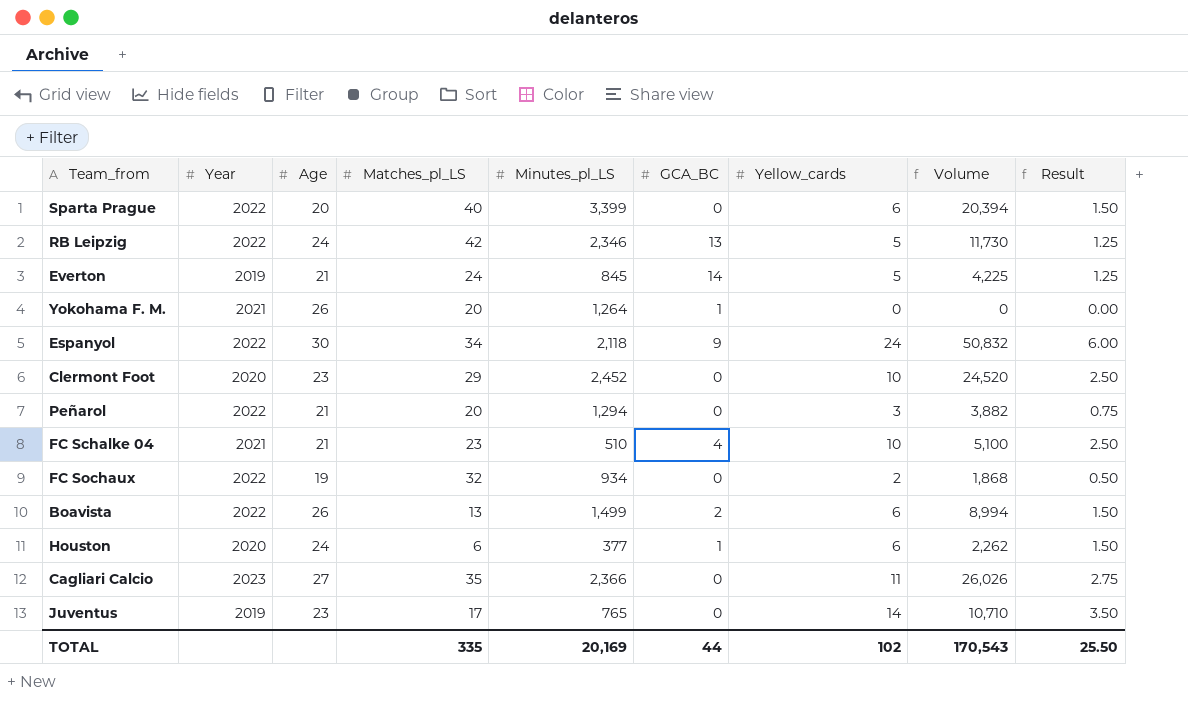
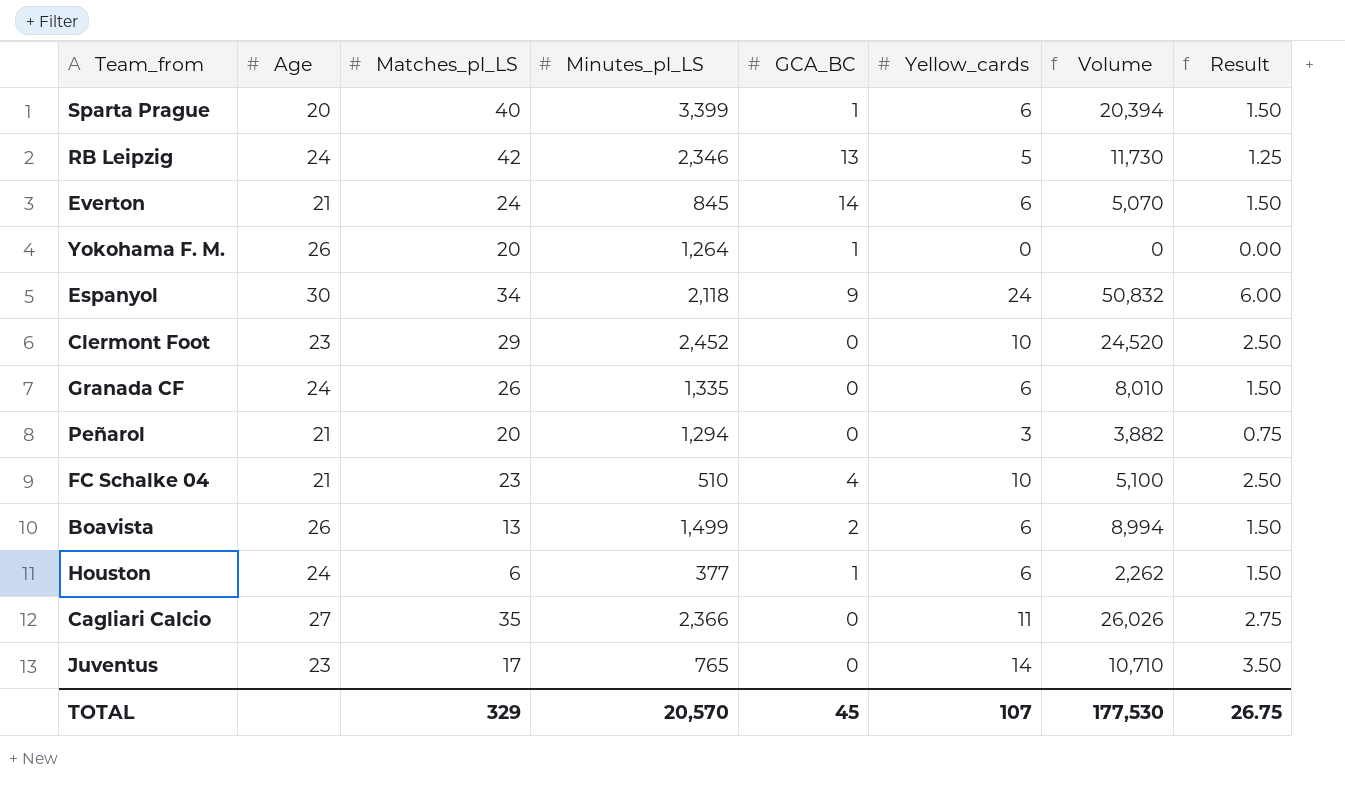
column Year | position: 2 -> none
row FC Sochaux: 2022 | 19 | 32 | 934 | 0 | 2 | 1,868 | 0.50 -> none
Sparta Prague | GCA_BC: 0 -> 1
Everton | Yellow_cards: 5 -> 6
Everton | Volume: 4,225 -> 5,070
Everton | Result: 1.25 -> 1.50
row Granada CF: none -> 24 | 26 | 1,335 | 0 | 6 | 8,010 | 1.50
TOTAL | Matches_pl_LS: 335 -> 329
TOTAL | Minutes_pl_LS: 20,169 -> 20,570
TOTAL | GCA_BC: 44 -> 45
TOTAL | Yellow_cards: 102 -> 107
TOTAL | Volume: 170,543 -> 177,530
TOTAL | Result: 25.50 -> 26.75

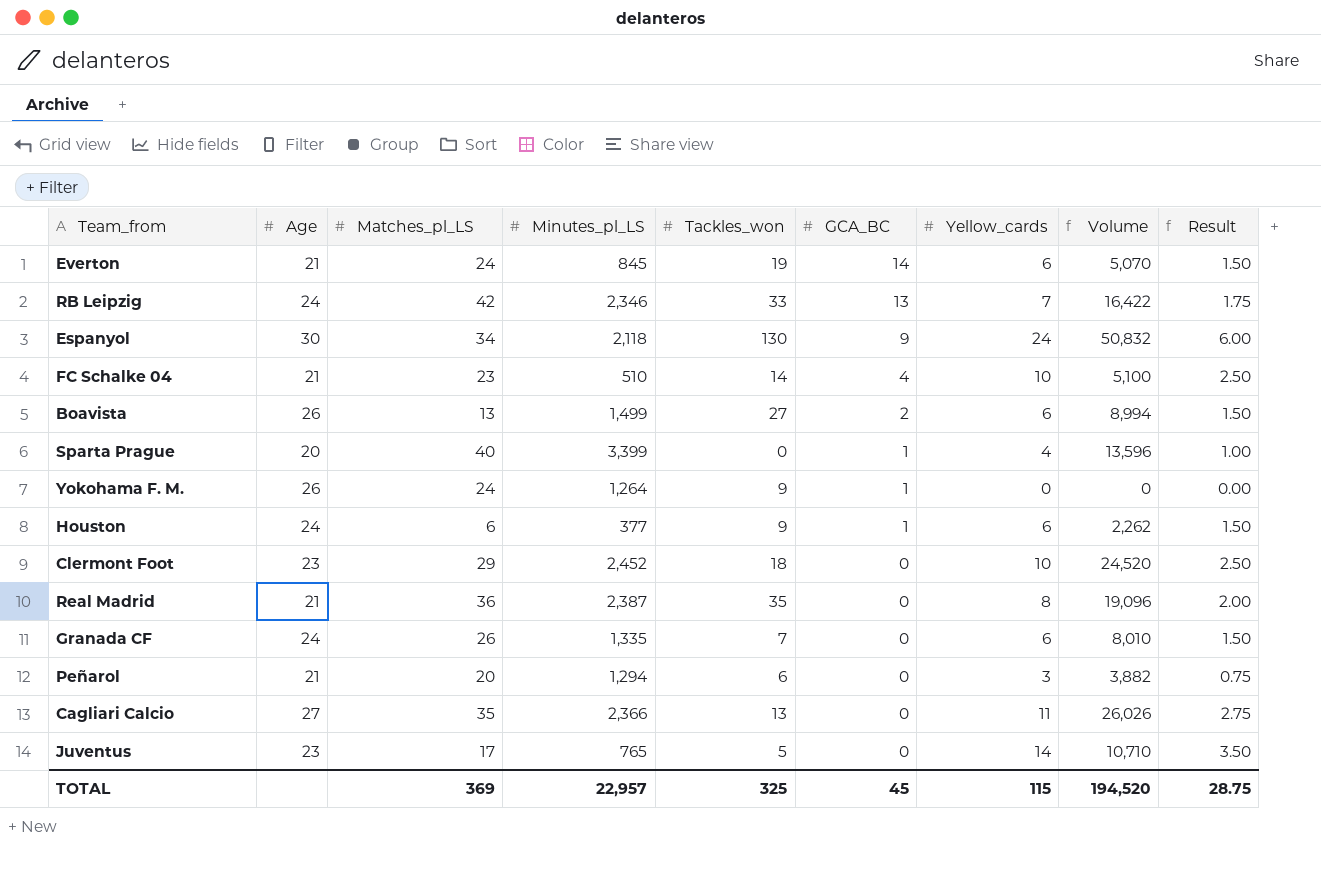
row order: none -> GCA_BC descending
column Tackles_won | position: none -> 5
RB Leipzig | Yellow_cards: 5 -> 7
RB Leipzig | Volume: 11,730 -> 16,422
RB Leipzig | Result: 1.25 -> 1.75
Sparta Prague | Yellow_cards: 6 -> 4
Sparta Prague | Volume: 20,394 -> 13,596
Sparta Prague | Result: 1.50 -> 1.00
Yokohama F. M. | Matches_pl_LS: 20 -> 24
row Real Madrid: none -> 21 | 36 | 2,387 | 35 | 0 | 8 | 19,096 | 2.00
TOTAL | Matches_pl_LS: 329 -> 369
TOTAL | Minutes_pl_LS: 20,570 -> 22,957
TOTAL | Yellow_cards: 107 -> 115
TOTAL | Volume: 177,530 -> 194,520
TOTAL | Result: 26.75 -> 28.75

